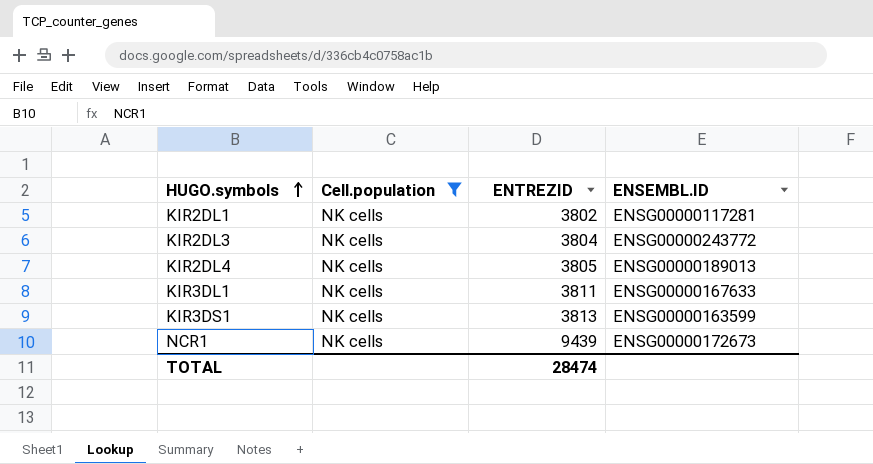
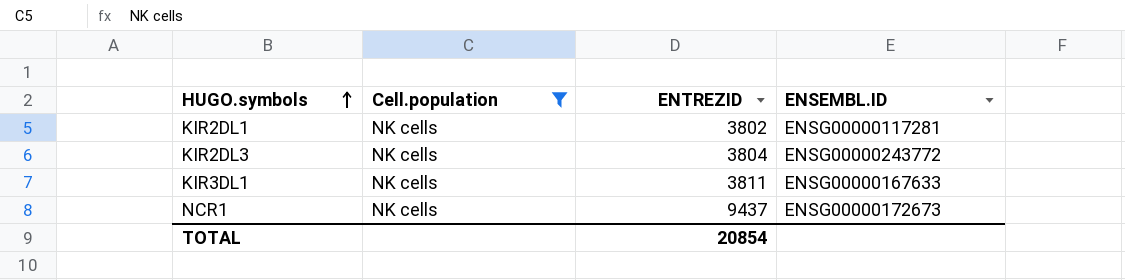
row KIR2DL4: NK cells | 3805 | ENSG00000189013 -> none
row KIR3DS1: NK cells | 3813 | ENSG00000163599 -> none
NCR1 | ENTREZID: 9439 -> 9437
TOTAL | ENTREZID: 28474 -> 20854

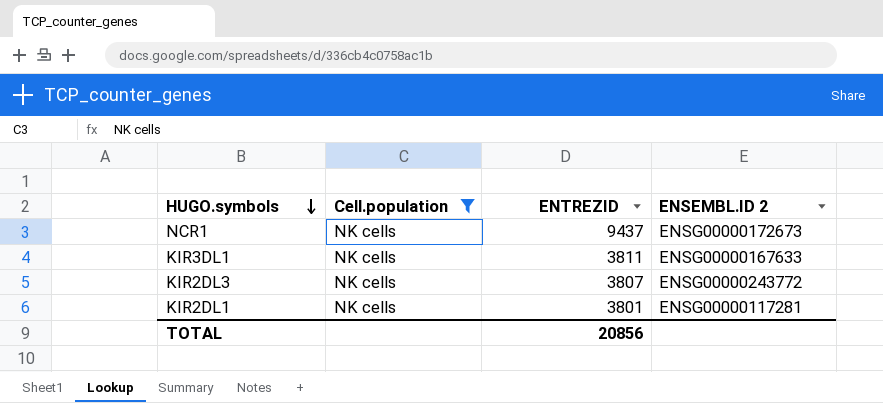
row order: HUGO.symbols ascending -> HUGO.symbols descending
column name: ENSEMBL.ID -> ENSEMBL.ID 2
KIR2DL3 | ENTREZID: 3804 -> 3807
KIR2DL1 | ENTREZID: 3802 -> 3801
TOTAL | ENTREZID: 20854 -> 20856

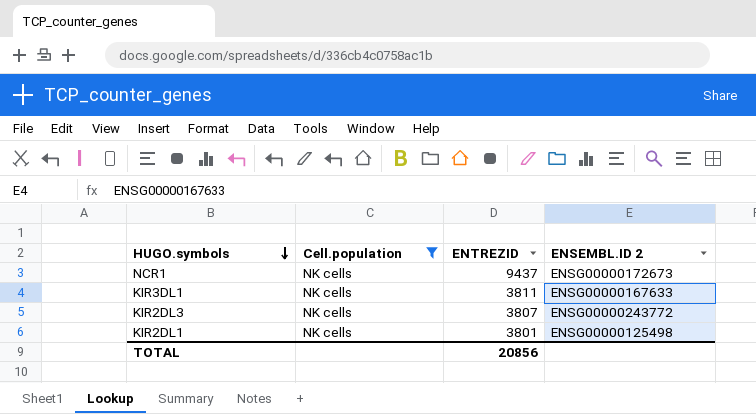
KIR2DL1 | ENSEMBL.ID 2: ENSG00000117281 -> ENSG00000125498

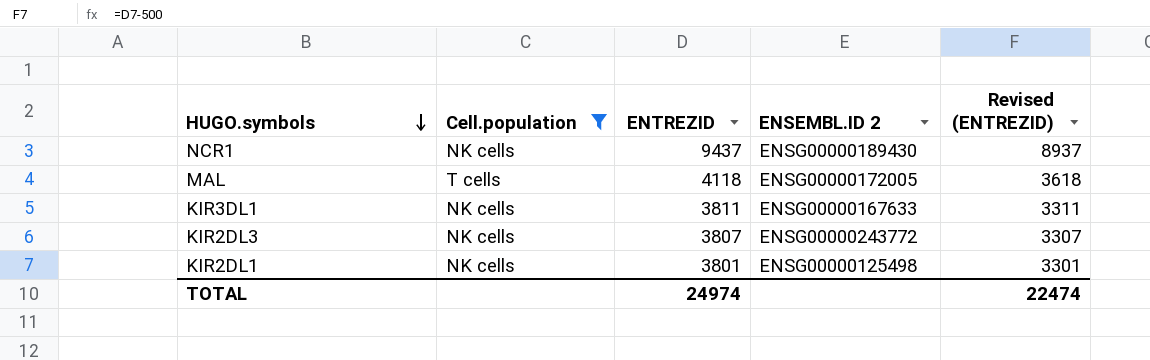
column Revised (ENTREZID) | formula: none -> [ENTREZID] - 500
NCR1 | ENSEMBL.ID 2: ENSG00000172673 -> ENSG00000189430
row MAL: none -> T cells | 4118 | ENSG00000172005 | 3618
TOTAL | ENTREZID: 20856 -> 24974

